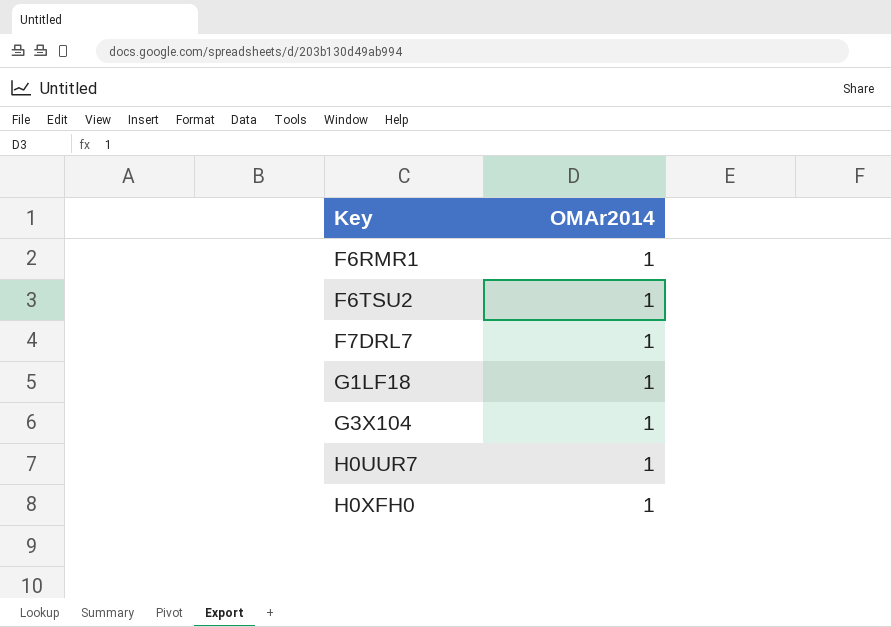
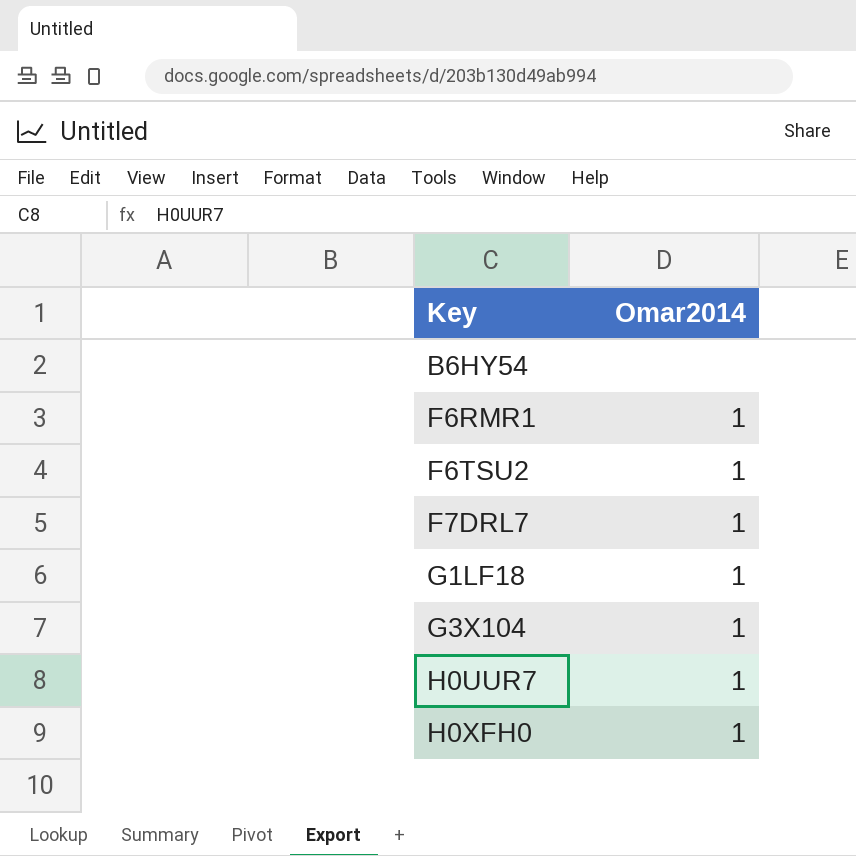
column name: OMAr2014 -> Omar2014
row B6HY54: none -> none

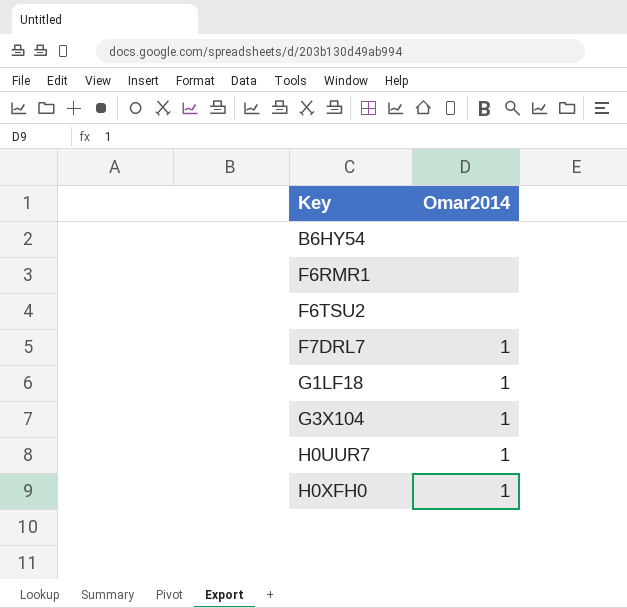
F6RMR1 | Omar2014: 1 -> none
F6TSU2 | Omar2014: 1 -> none

